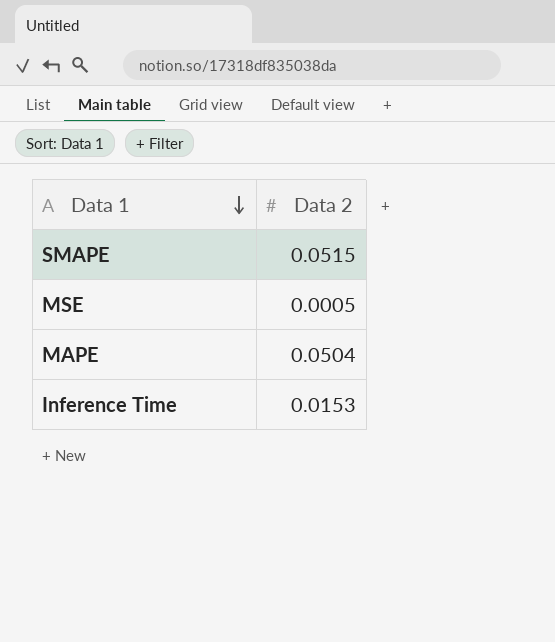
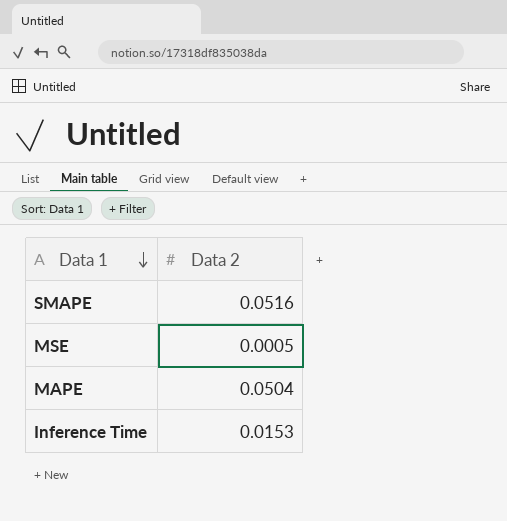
SMAPE | Data 2: 0.0515 -> 0.0516

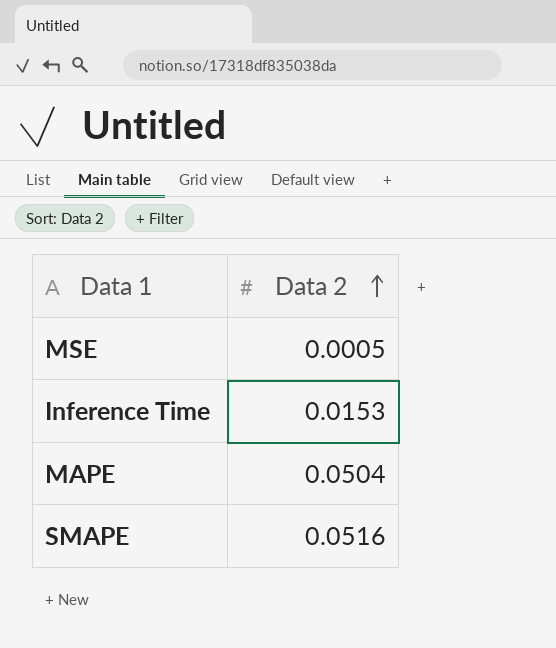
row order: Data 1 descending -> Data 2 ascending

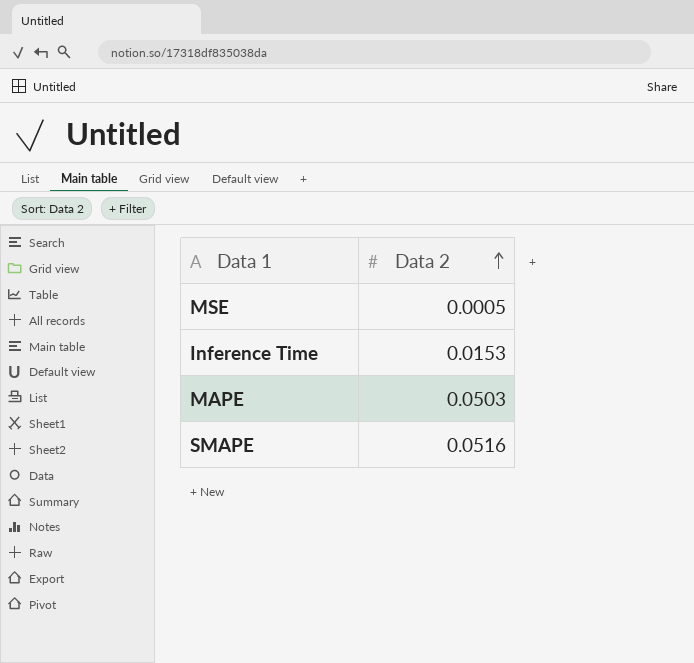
MAPE | Data 2: 0.0504 -> 0.0503

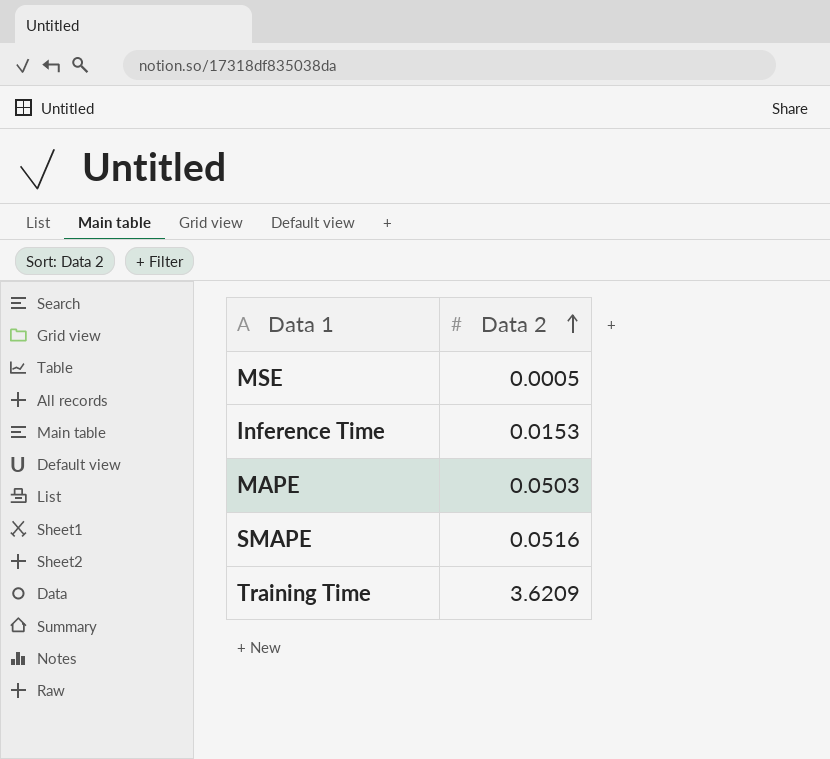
row Training Time: none -> 3.6209

